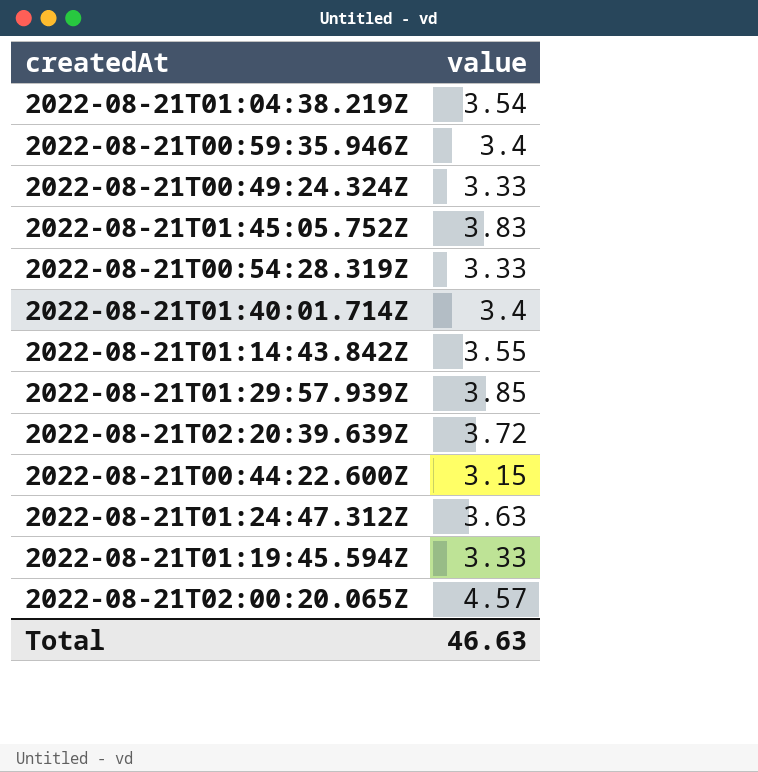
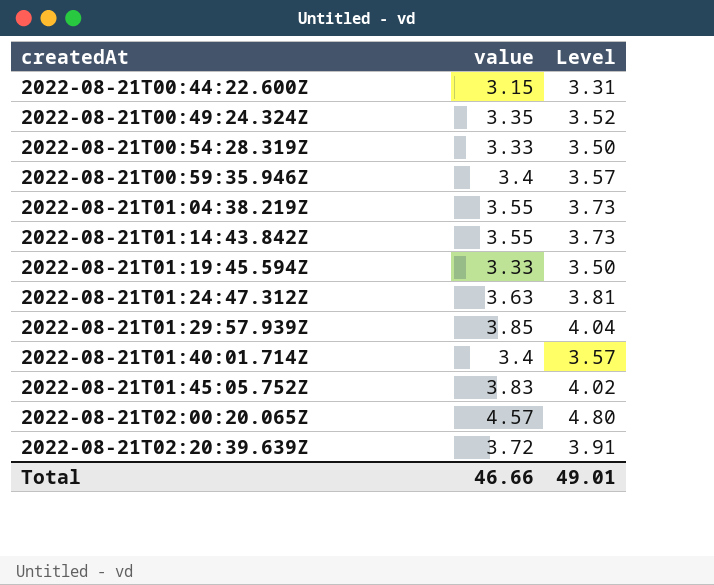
row order: none -> createdAt ascending
column Level | formula: none -> [value] * 1.05
2022-08-21T00:49:24.324Z | value: 3.33 -> 3.35
2022-08-21T01:04:38.219Z | value: 3.54 -> 3.55
Total | value: 46.63 -> 46.66

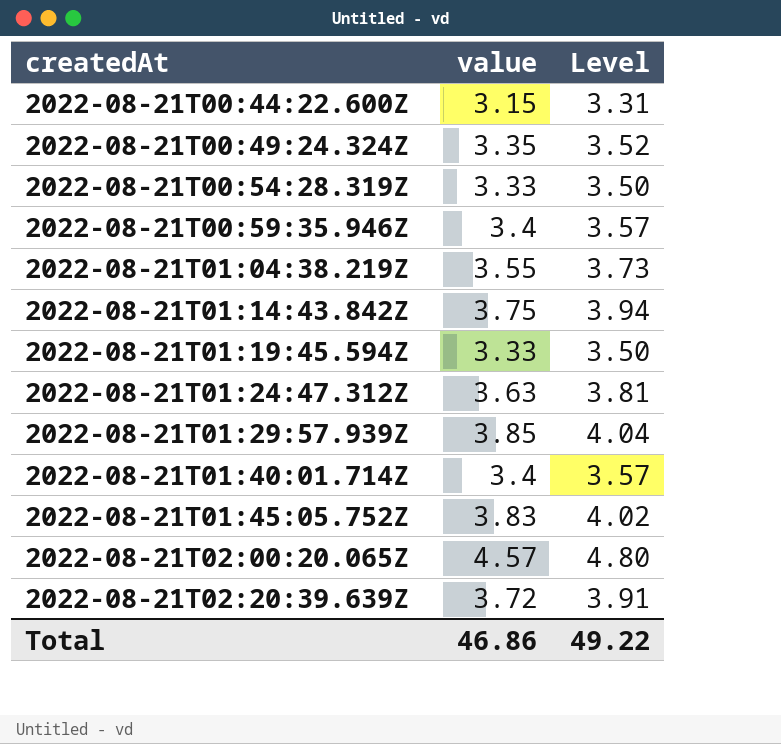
2022-08-21T01:14:43.842Z | value: 3.55 -> 3.75
2022-08-21T01:14:43.842Z | Level: 3.73 -> 3.94
Total | value: 46.66 -> 46.86
Total | Level: 49.01 -> 49.22

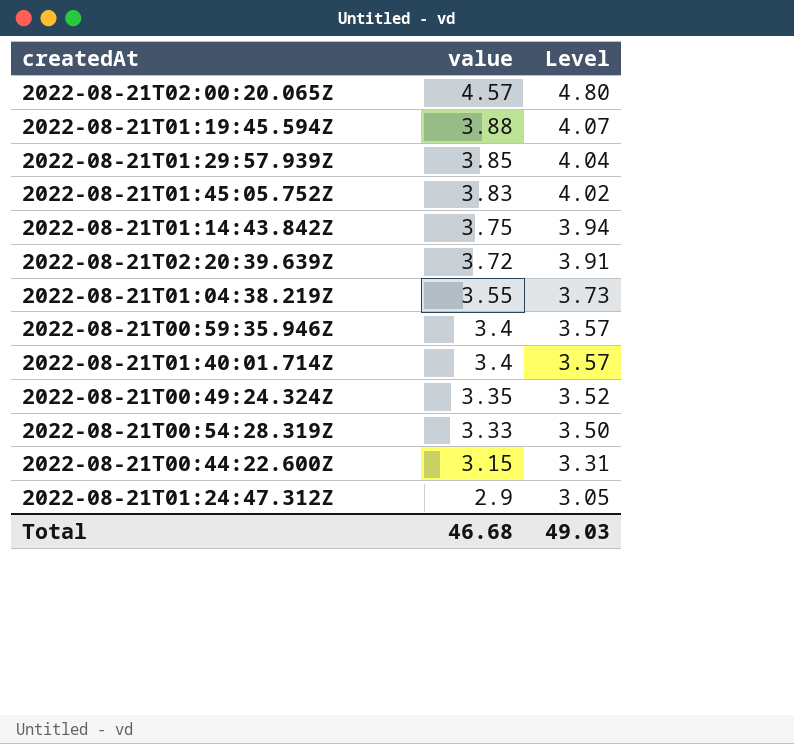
row order: createdAt ascending -> value descending
2022-08-21T01:19:45.594Z | value: 3.33 -> 3.88
2022-08-21T01:19:45.594Z | Level: 3.50 -> 4.07
2022-08-21T01:24:47.312Z | value: 3.63 -> 2.9
2022-08-21T01:24:47.312Z | Level: 3.81 -> 3.05
Total | value: 46.86 -> 46.68
Total | Level: 49.22 -> 49.03

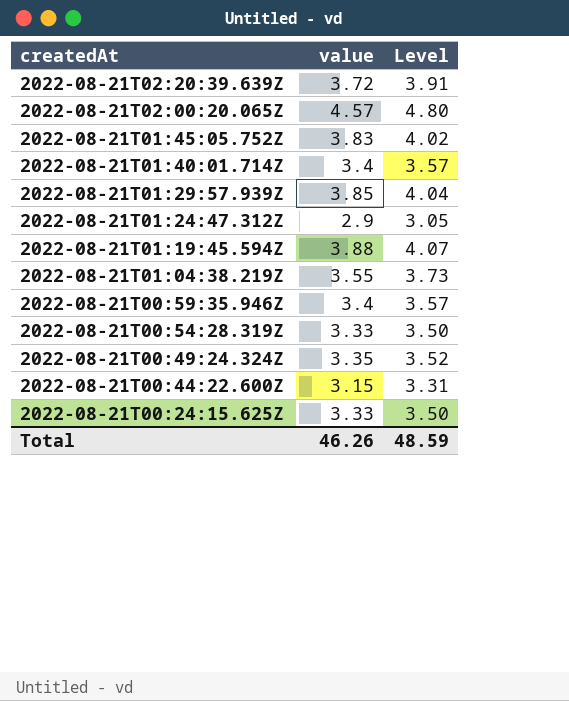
row order: value descending -> createdAt descending
row 2022-08-21T01:14:43.842Z: 3.75 | 3.94 -> none
row 2022-08-21T00:24:15.625Z: none -> 3.33 | 3.50
Total | value: 46.68 -> 46.26
Total | Level: 49.03 -> 48.59

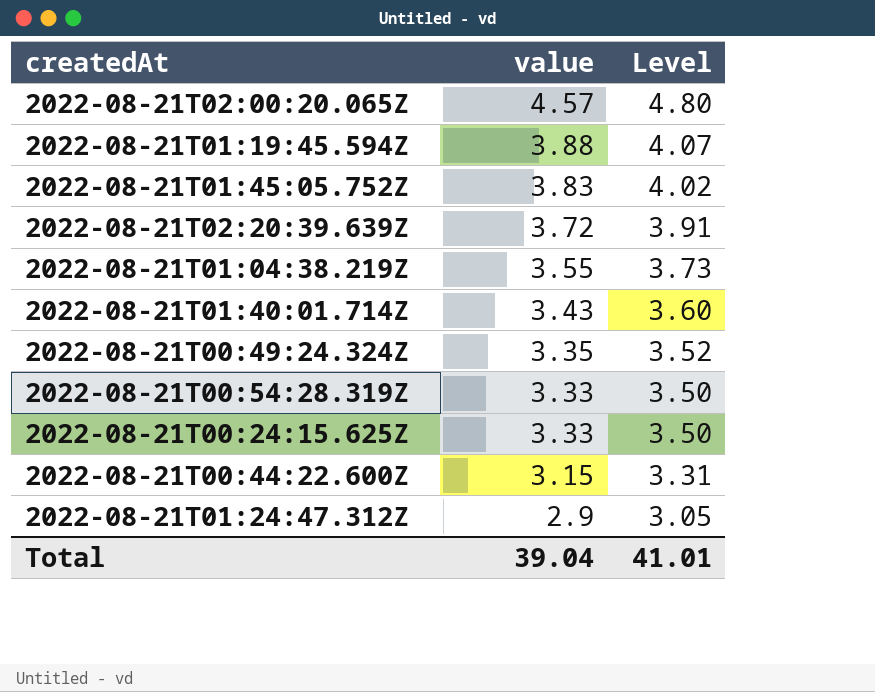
row order: createdAt descending -> value descending
row 2022-08-21T01:29:57.939Z: 3.85 | 4.04 -> none
row 2022-08-21T00:59:35.946Z: 3.4 | 3.57 -> none
2022-08-21T01:40:01.714Z | value: 3.4 -> 3.43
2022-08-21T01:40:01.714Z | Level: 3.57 -> 3.60
Total | value: 46.26 -> 39.04
Total | Level: 48.59 -> 41.01

